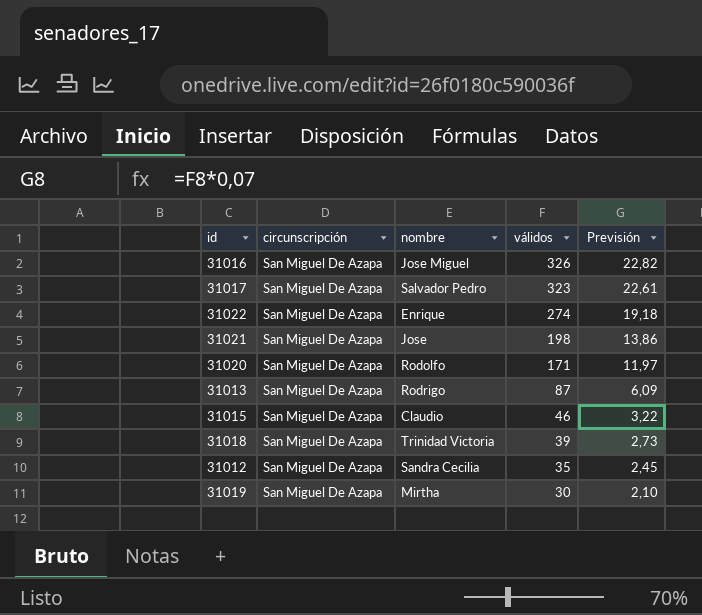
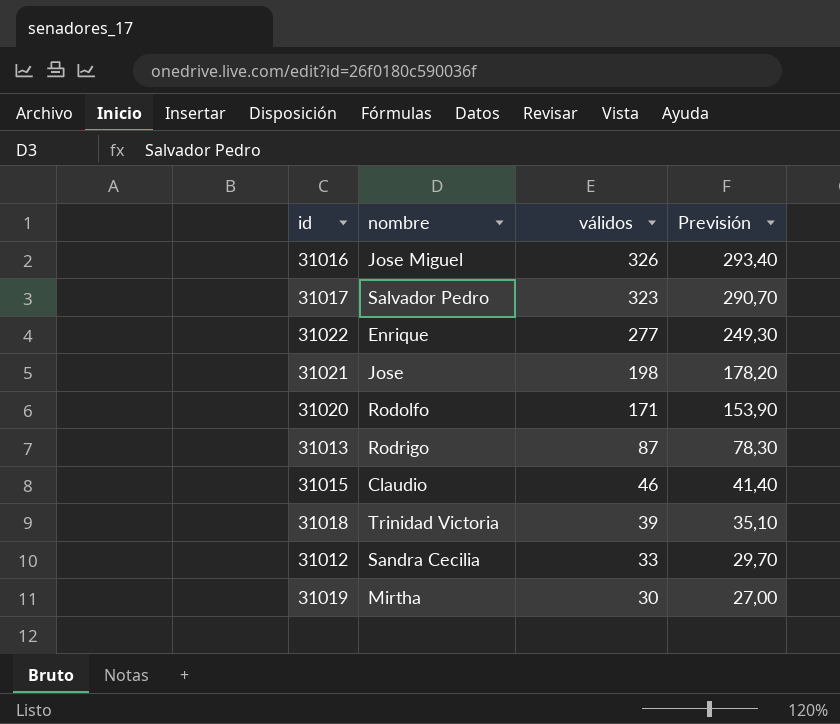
column circunscripción | position: 2 -> none
column Previsión | formula: [válidos] * 0,07 -> [válidos] * 0,9
31022 | válidos: 274 -> 277
31012 | válidos: 35 -> 33

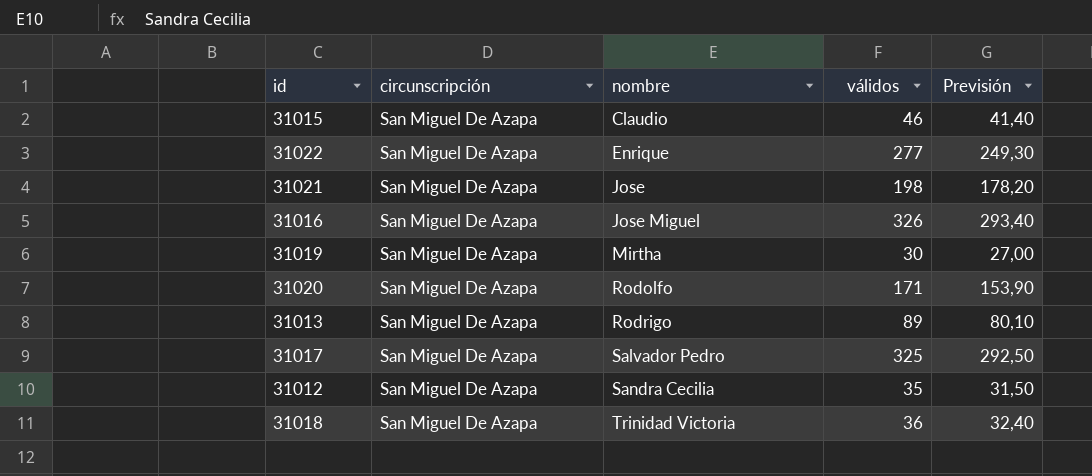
row order: válidos descending -> nombre ascending
column circunscripción | position: none -> 2
31013 | válidos: 87 -> 89
31013 | Previsión: 78,30 -> 80,10
31017 | válidos: 323 -> 325
31017 | Previsión: 290,70 -> 292,50
31012 | válidos: 33 -> 35
31012 | Previsión: 29,70 -> 31,50
31018 | válidos: 39 -> 36
31018 | Previsión: 35,10 -> 32,40

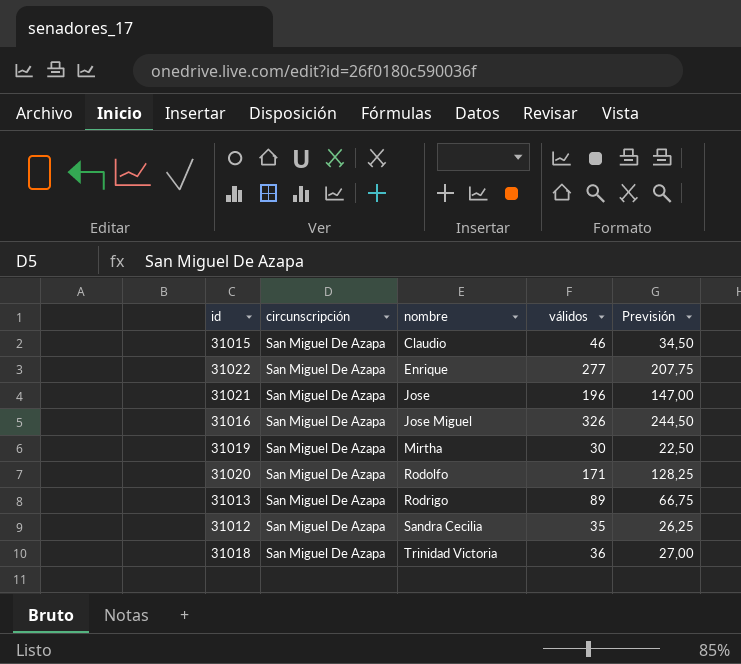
column Previsión | formula: [válidos] * 0,9 -> [válidos] * 0,75
row 31017: San Miguel De Azapa | Salvador Pedro | 325 | 292,50 -> none
31021 | válidos: 198 -> 196

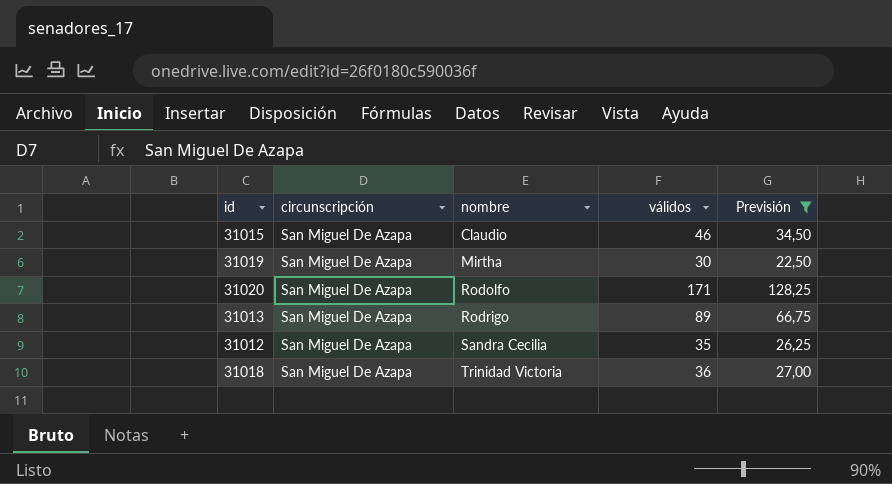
filter: none -> Previsión <= 128,25

